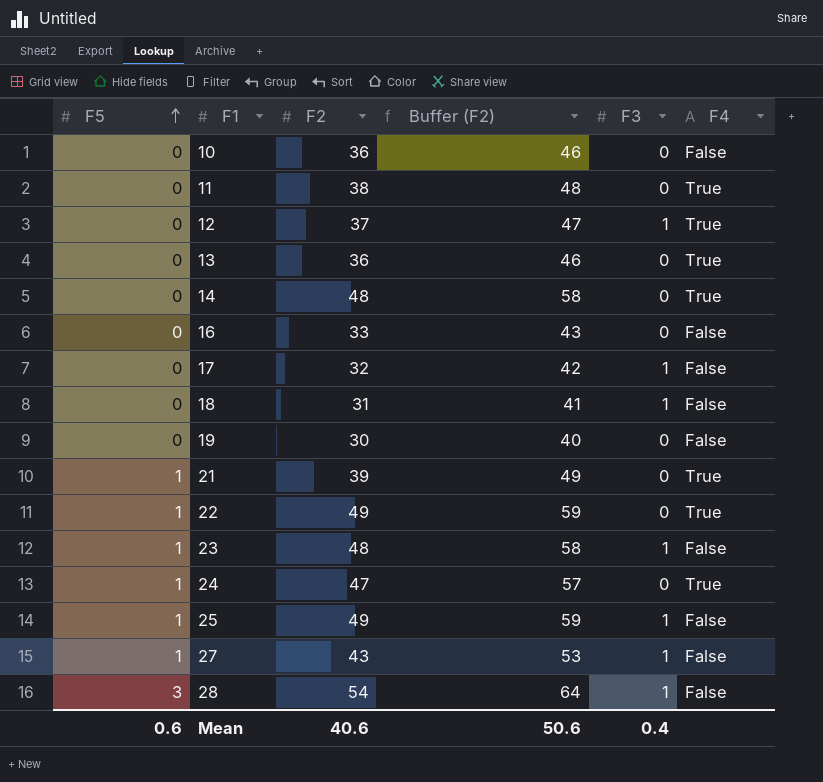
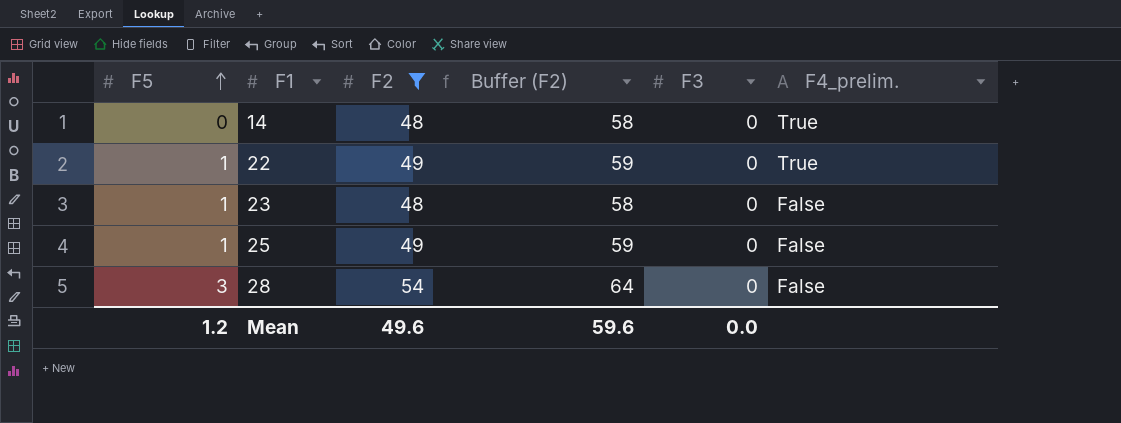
filter: none -> F2 >= 48
column name: F4 -> F4_prelim.
23 | F3: 1 -> 0
25 | F3: 1 -> 0
28 | F3: 1 -> 0
Mean | F5: 0.6 -> 1.2
Mean | F2: 40.6 -> 49.6
Mean | Buffer (F2): 50.6 -> 59.6
Mean | F3: 0.4 -> 0.0

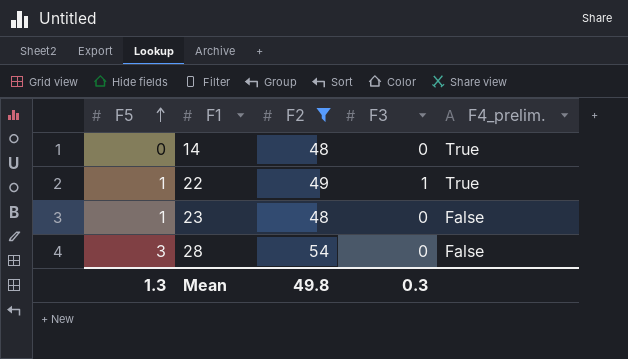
column Buffer (F2) | formula: [F2] + 10 -> none
row 25: 1 | 49 | 59 | 0 | False -> none
22 | F3: 0 -> 1
Mean | F5: 1.2 -> 1.3
Mean | F2: 49.6 -> 49.8
Mean | F3: 0.0 -> 0.3

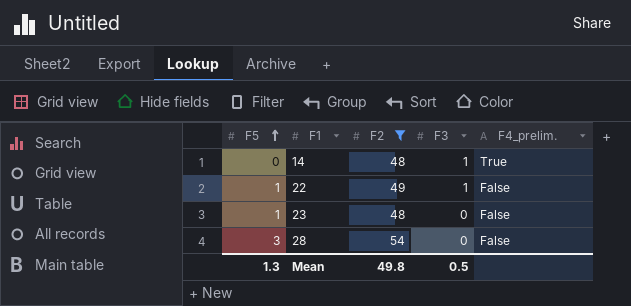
14 | F3: 0 -> 1
22 | F4_prelim.: True -> False
Mean | F3: 0.3 -> 0.5

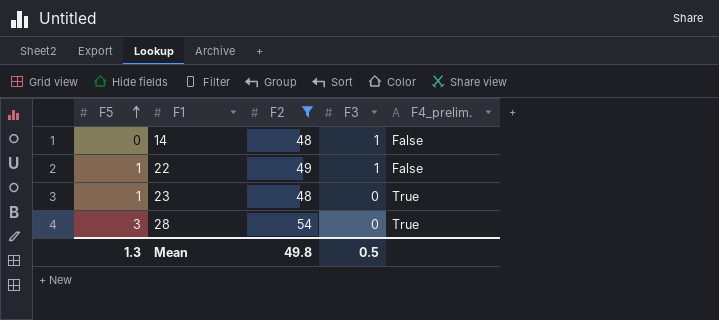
14 | F4_prelim.: True -> False
23 | F4_prelim.: False -> True
28 | F4_prelim.: False -> True

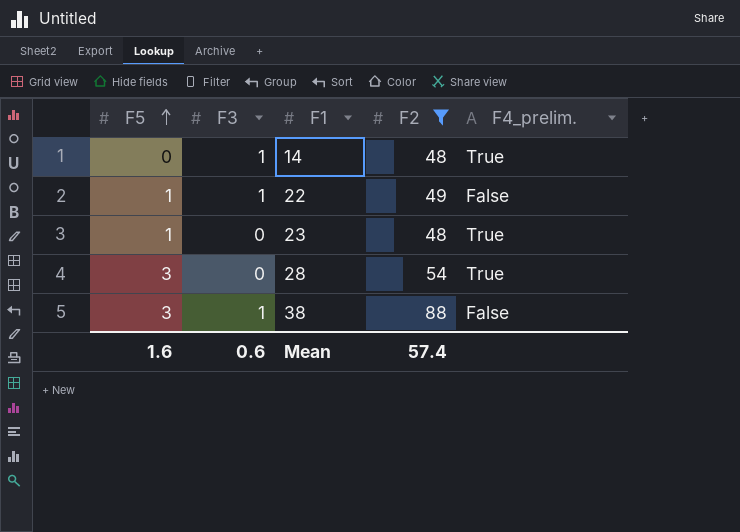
column F3 | position: 4 -> 2
14 | F4_prelim.: False -> True
row 38: none -> 3 | 1 | 88 | False
Mean | F5: 1.3 -> 1.6
Mean | F3: 0.5 -> 0.6
Mean | F2: 49.8 -> 57.4

